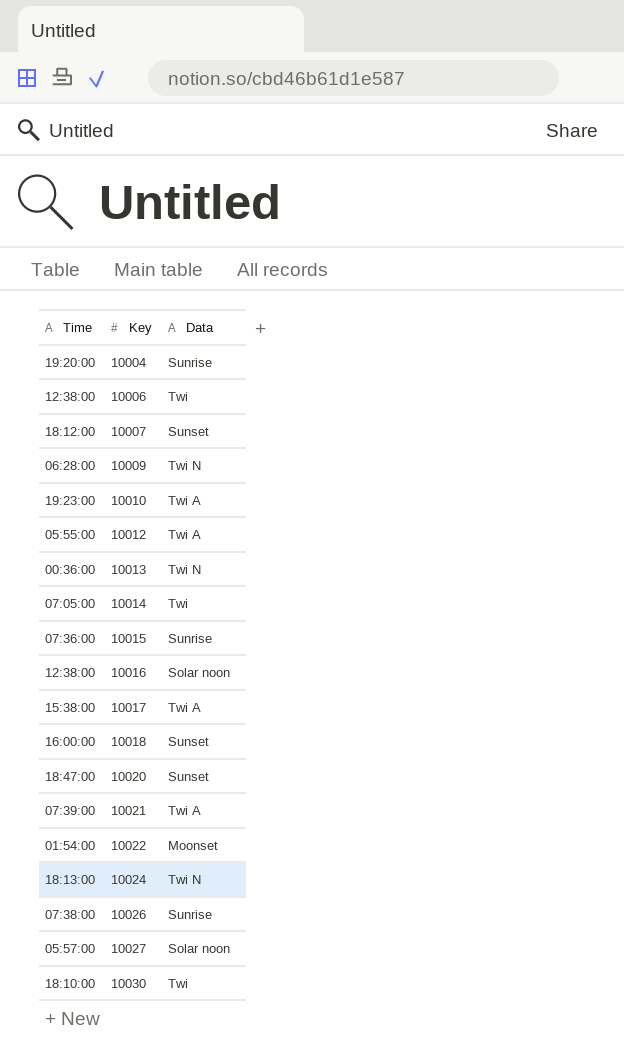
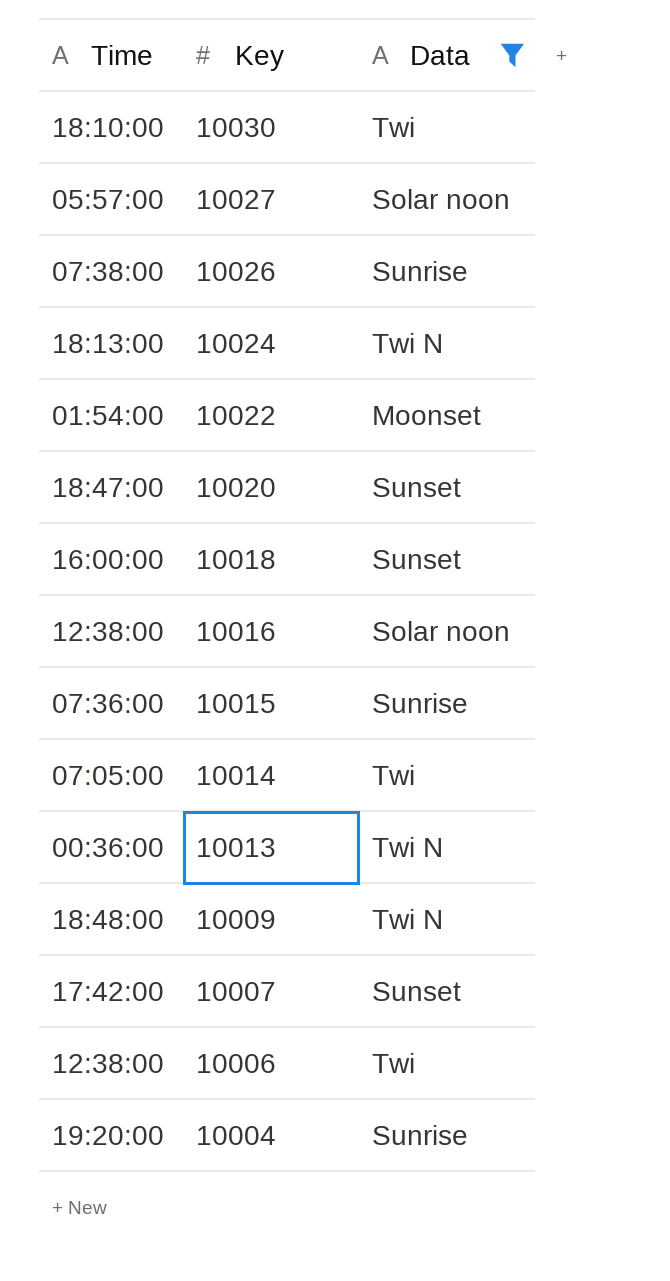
filter: none -> Data != Twi A
row order: Key ascending -> Key descending
10009 | Time: 06:28:00 -> 18:48:00
10007 | Time: 18:12:00 -> 17:42:00

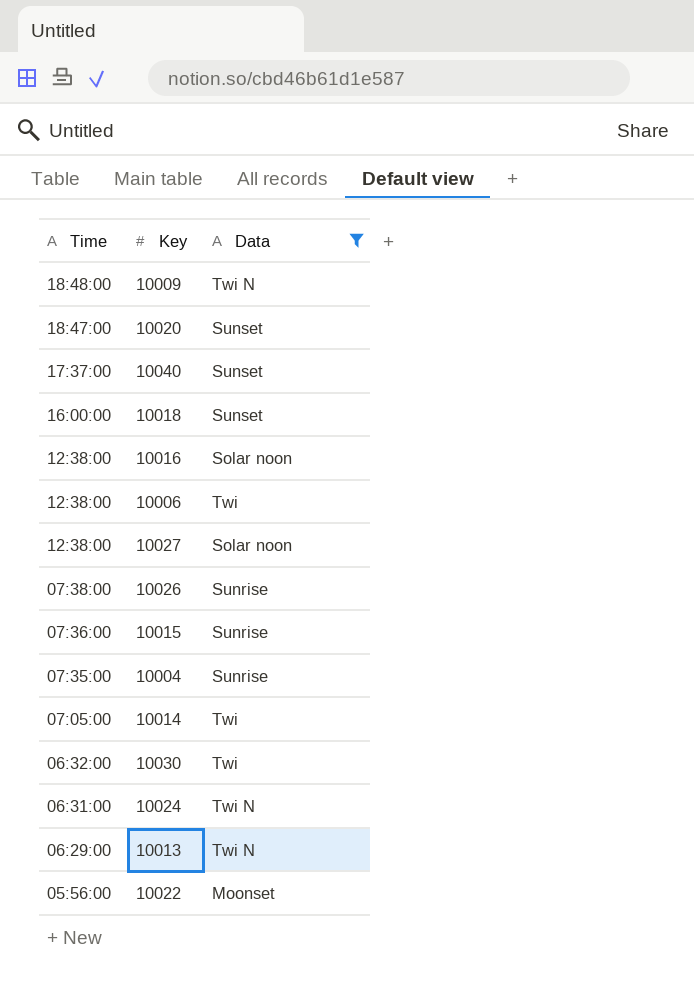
row order: Key descending -> Time descending
row 10007: 17:42:00 | Sunset -> none
row 10040: none -> 17:37:00 | Sunset
10027 | Time: 05:57:00 -> 12:38:00
10004 | Time: 19:20:00 -> 07:35:00
10030 | Time: 18:10:00 -> 06:32:00
10024 | Time: 18:13:00 -> 06:31:00
10013 | Time: 00:36:00 -> 06:29:00
10022 | Time: 01:54:00 -> 05:56:00

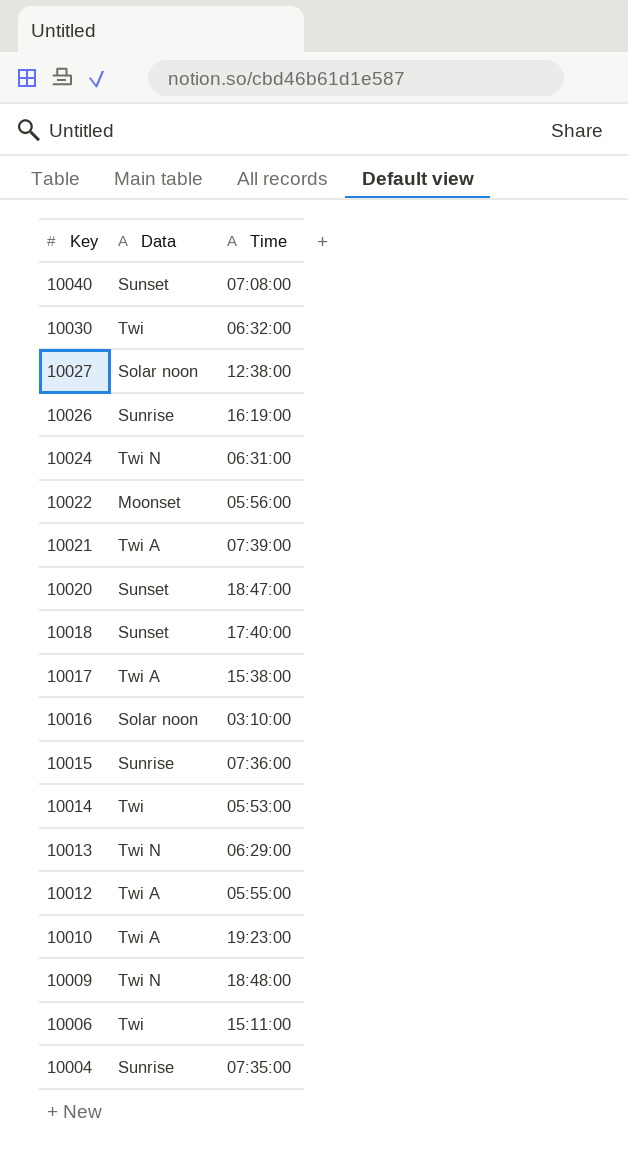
filter: Data != Twi A -> none
row order: Time descending -> Key descending
column Time | position: 1 -> 3
10040 | Time: 17:37:00 -> 07:08:00
10026 | Time: 07:38:00 -> 16:19:00
10018 | Time: 16:00:00 -> 17:40:00
10016 | Time: 12:38:00 -> 03:10:00
10014 | Time: 07:05:00 -> 05:53:00
10006 | Time: 12:38:00 -> 15:11:00

